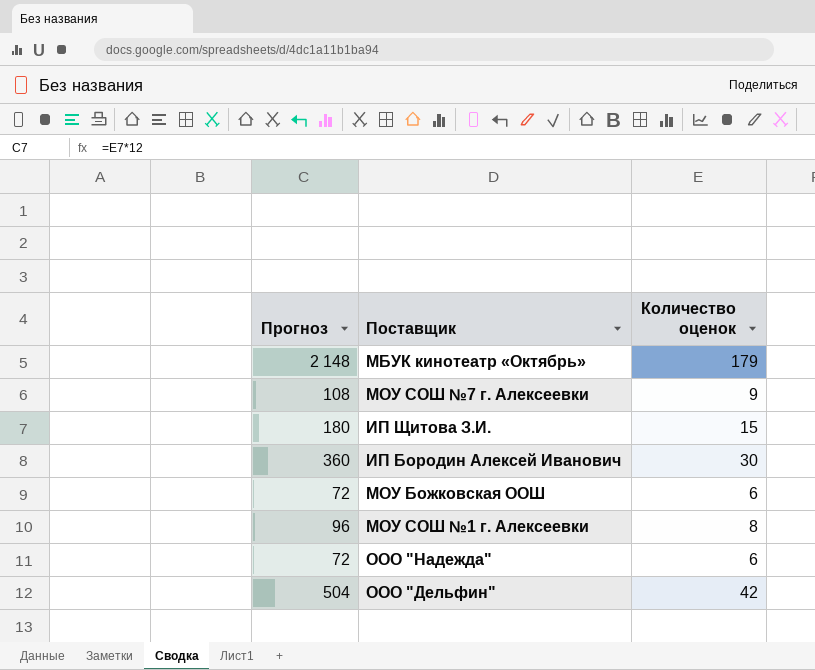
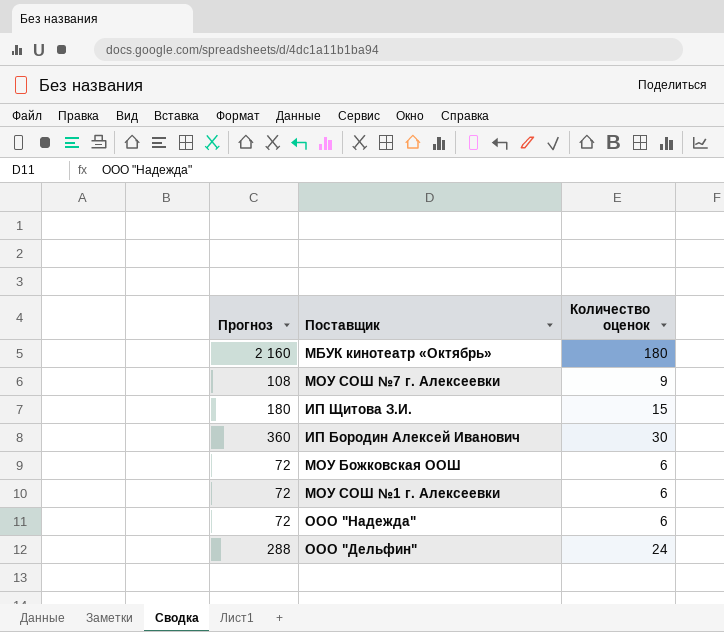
МБУК кинотеатр «Октябрь» | Прогноз: 2 148 -> 2 160
МБУК кинотеатр «Октябрь» | Количество оценок: 179 -> 180
МОУ СОШ №1 г. Алексеевки | Прогноз: 96 -> 72
МОУ СОШ №1 г. Алексеевки | Количество оценок: 8 -> 6
ООО "Дельфин" | Прогноз: 504 -> 288
ООО "Дельфин" | Количество оценок: 42 -> 24

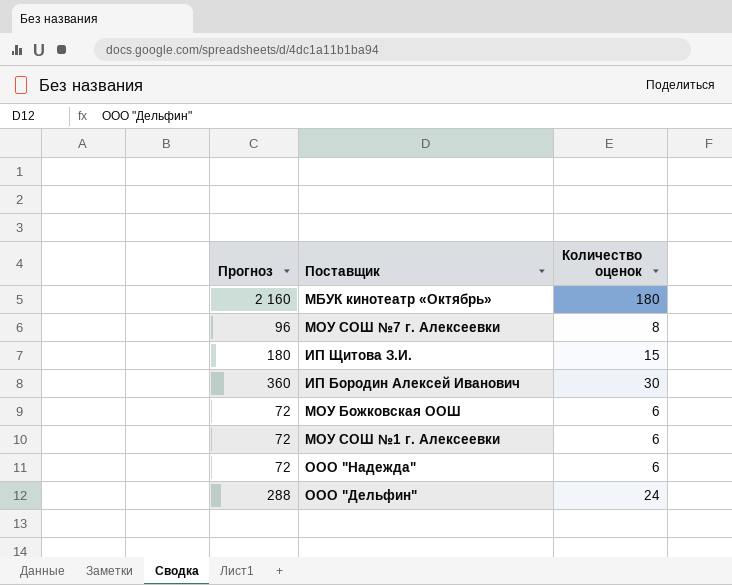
МОУ СОШ №7 г. Алексеевки | Прогноз: 108 -> 96
МОУ СОШ №7 г. Алексеевки | Количество оценок: 9 -> 8

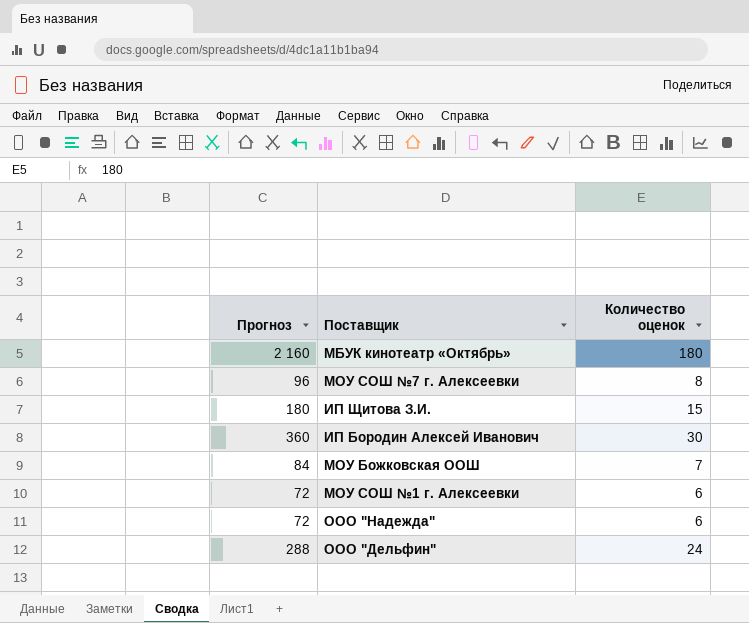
МОУ Божковская ООШ | Прогноз: 72 -> 84
МОУ Божковская ООШ | Количество оценок: 6 -> 7

